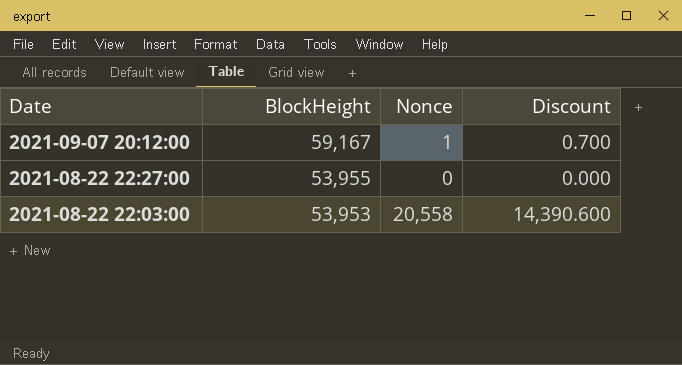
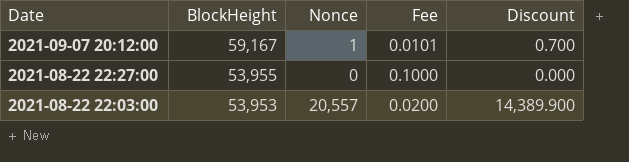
column Fee | position: none -> 4
2021-08-22 22:03:00 | Nonce: 20,558 -> 20,557
2021-08-22 22:03:00 | Discount: 14,390.600 -> 14,389.900

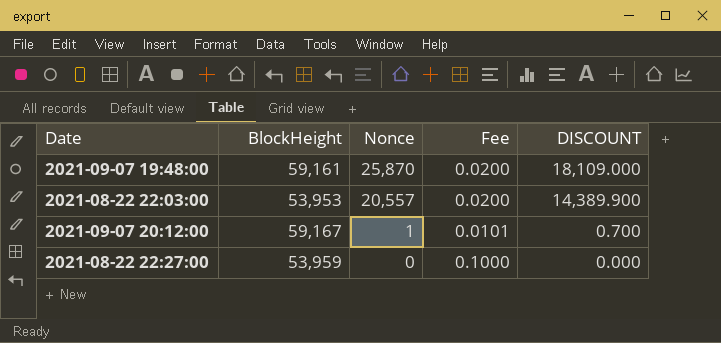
row order: Date descending -> Nonce descending
column name: Discount -> DISCOUNT
row 2021-09-07 19:48:00: none -> 59,161 | 25,870 | 0.0200 | 18,109.000
2021-08-22 22:27:00 | BlockHeight: 53,955 -> 53,959

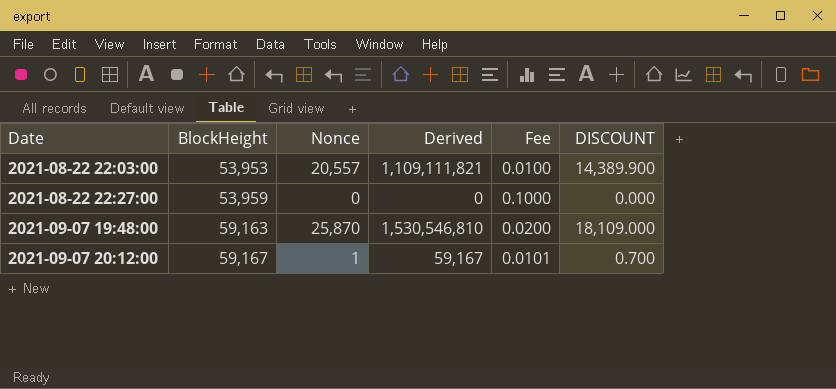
row order: Nonce descending -> Date ascending
column Derived | formula: none -> [BlockHeight] * [Nonce]
2021-08-22 22:03:00 | Fee: 0.0200 -> 0.0100
2021-09-07 19:48:00 | BlockHeight: 59,161 -> 59,163

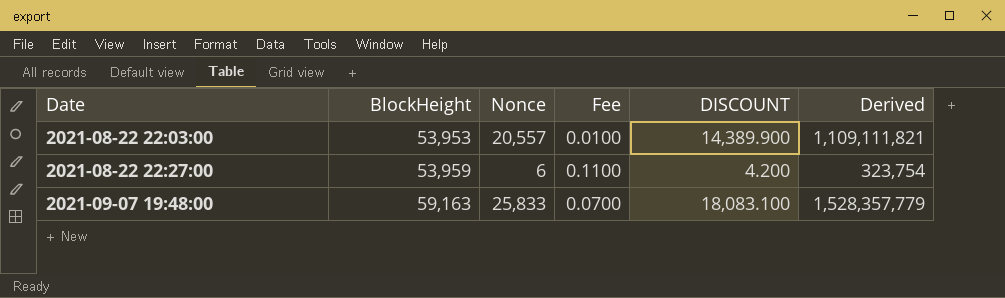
column Derived | position: 4 -> 6
row 2021-09-07 20:12:00: 59,167 | 1 | 59,167 | 0.0101 | 0.700 -> none
2021-08-22 22:27:00 | Nonce: 0 -> 6
2021-08-22 22:27:00 | Fee: 0.1000 -> 0.1100
2021-08-22 22:27:00 | DISCOUNT: 0.000 -> 4.200
2021-08-22 22:27:00 | Derived: 0 -> 323,754
2021-09-07 19:48:00 | Nonce: 25,870 -> 25,833
2021-09-07 19:48:00 | Fee: 0.0200 -> 0.0700
2021-09-07 19:48:00 | DISCOUNT: 18,109.000 -> 18,083.100
2021-09-07 19:48:00 | Derived: 1,530,546,810 -> 1,528,357,779

